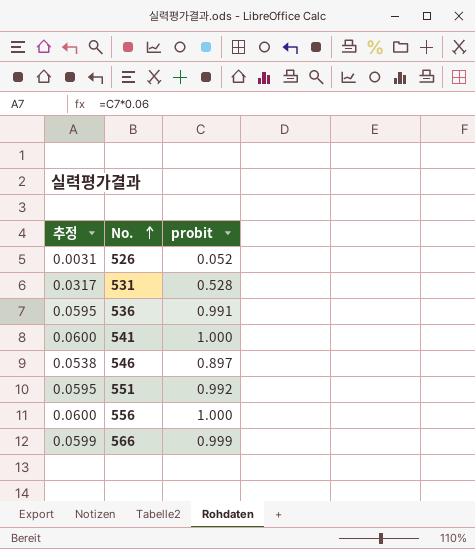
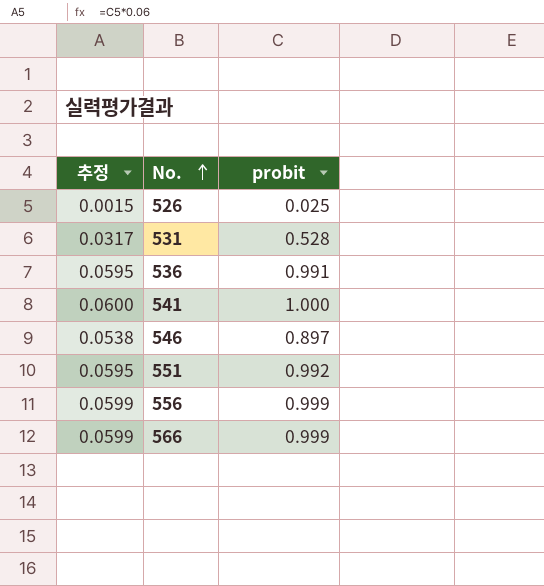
526 | 추정: 0.0031 -> 0.0015
526 | probit: 0.052 -> 0.025
556 | 추정: 0.0600 -> 0.0599
556 | probit: 1.000 -> 0.999

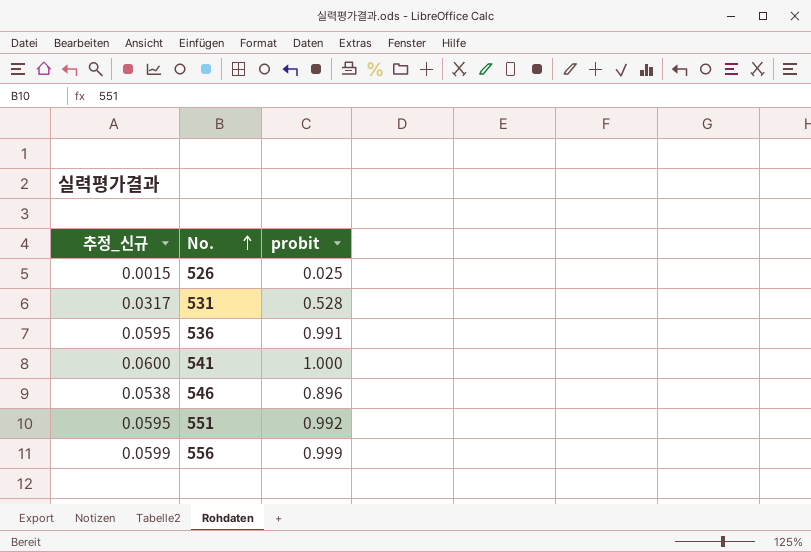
column name: 추정 -> 추정_신규
row 566: 0.0599 | 0.999 -> none
546 | probit: 0.897 -> 0.896

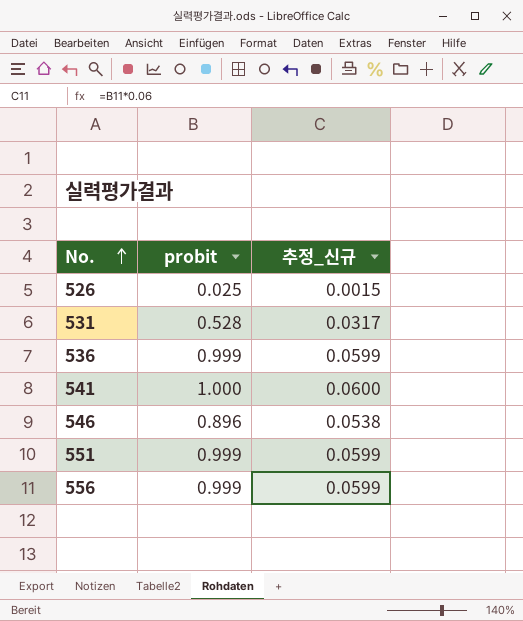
column 추정_신규 | position: 1 -> 3
536 | probit: 0.991 -> 0.999
536 | 추정_신규: 0.0595 -> 0.0599
551 | probit: 0.992 -> 0.999
551 | 추정_신규: 0.0595 -> 0.0599

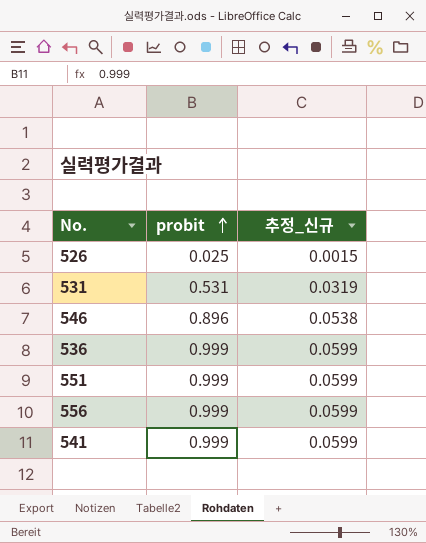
row order: No. ascending -> probit ascending
531 | probit: 0.528 -> 0.531
531 | 추정_신규: 0.0317 -> 0.0319
541 | probit: 1.000 -> 0.999
541 | 추정_신규: 0.0600 -> 0.0599

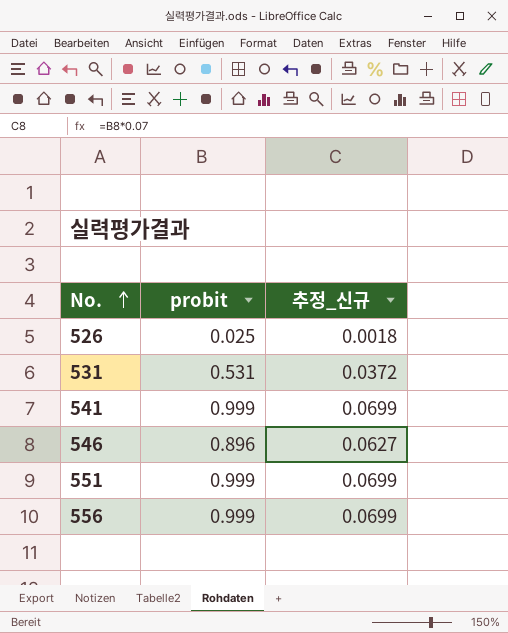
row order: probit ascending -> No. ascending
column 추정_신규 | formula: [probit] * 0.06 -> [probit] * 0.07
row 536: 0.999 | 0.0599 -> none

